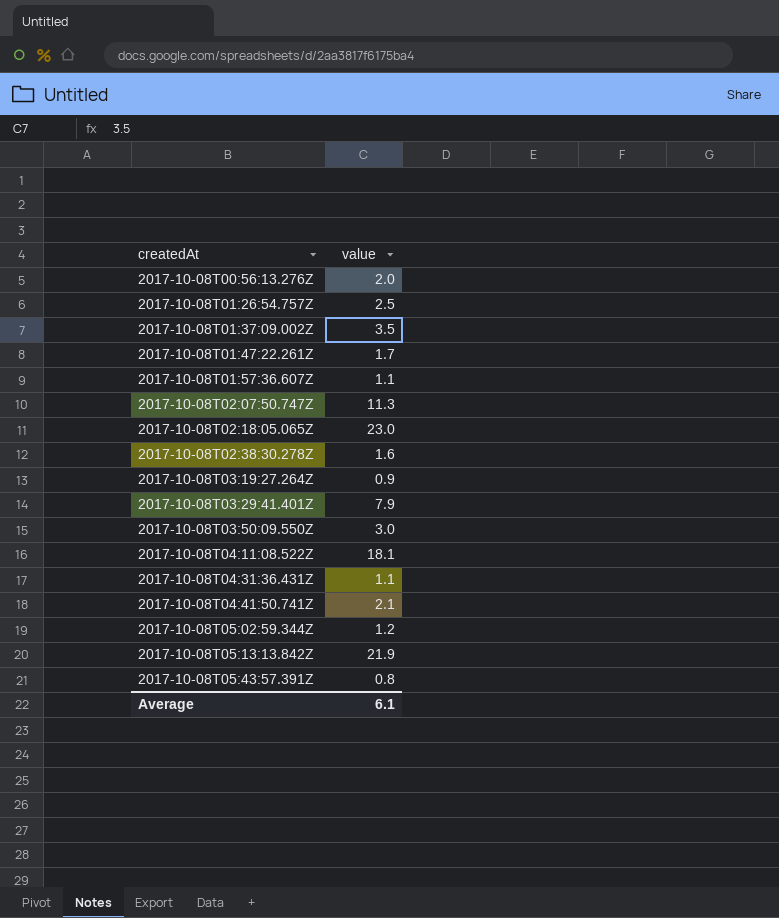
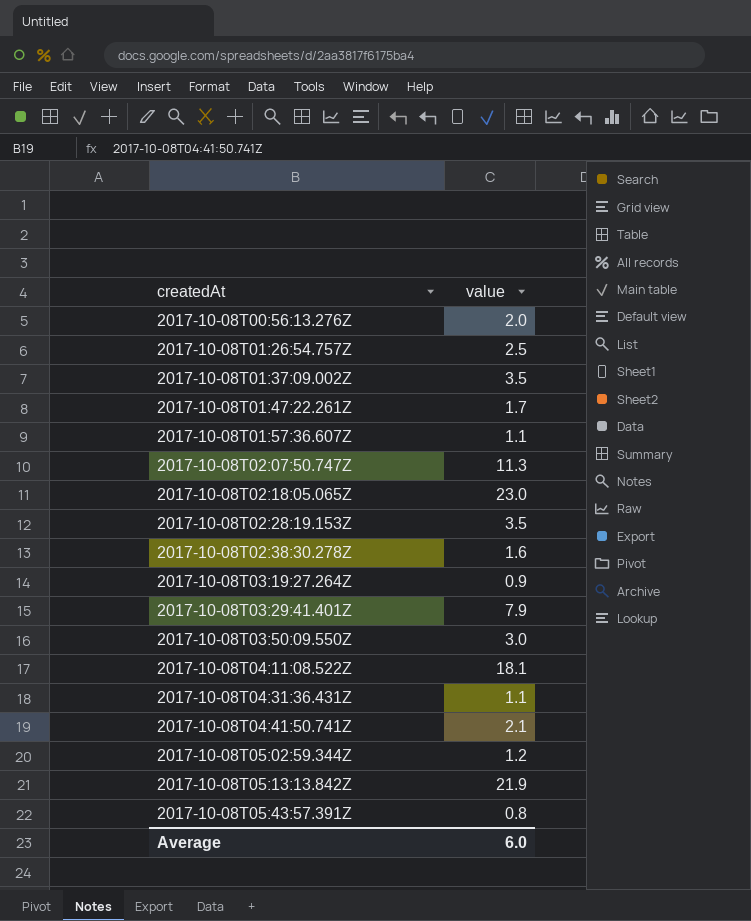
row 2017-10-08T02:28:19.153Z: none -> 3.5
Average | value: 6.1 -> 6.0

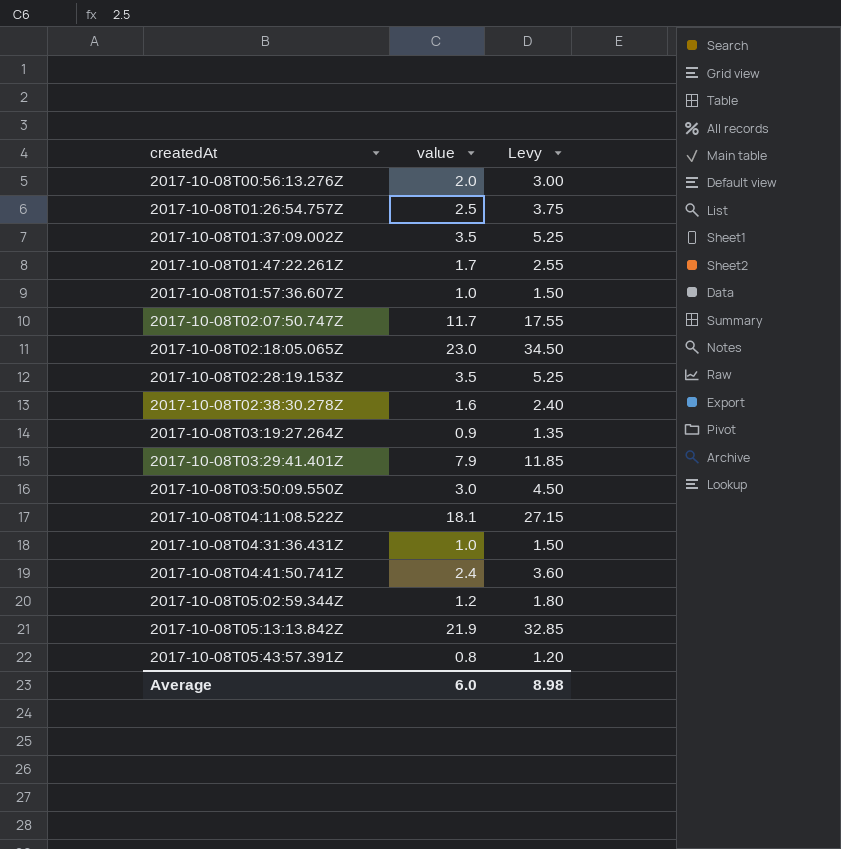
column Levy | formula: none -> [value] * 1.5
2017-10-08T01:57:36.607Z | value: 1.1 -> 1.0
2017-10-08T02:07:50.747Z | value: 11.3 -> 11.7
2017-10-08T04:31:36.431Z | value: 1.1 -> 1.0
2017-10-08T04:41:50.741Z | value: 2.1 -> 2.4

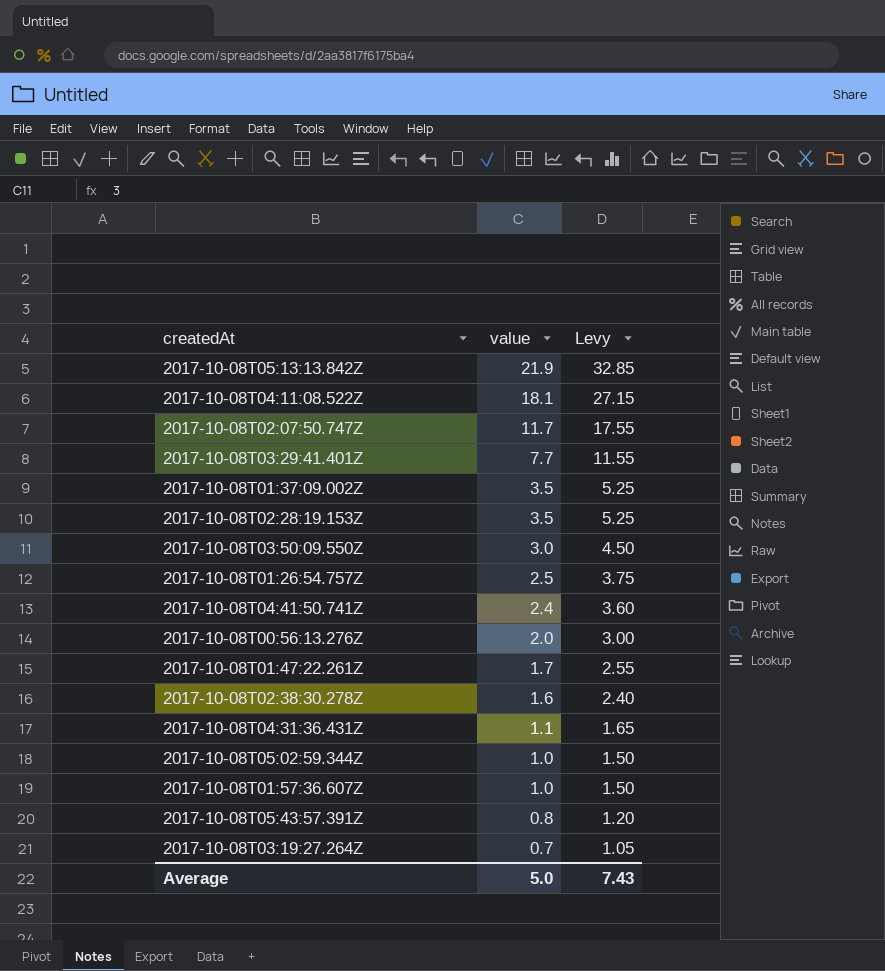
row order: createdAt ascending -> value descending
row 2017-10-08T02:18:05.065Z: 23.0 | 34.50 -> none
2017-10-08T03:29:41.401Z | value: 7.9 -> 7.7
2017-10-08T03:29:41.401Z | Levy: 11.85 -> 11.55
2017-10-08T04:31:36.431Z | value: 1.0 -> 1.1
2017-10-08T04:31:36.431Z | Levy: 1.50 -> 1.65
2017-10-08T05:02:59.344Z | value: 1.2 -> 1.0
2017-10-08T05:02:59.344Z | Levy: 1.80 -> 1.50
2017-10-08T03:19:27.264Z | value: 0.9 -> 0.7
2017-10-08T03:19:27.264Z | Levy: 1.35 -> 1.05
Average | value: 6.0 -> 5.0
Average | Levy: 8.98 -> 7.43

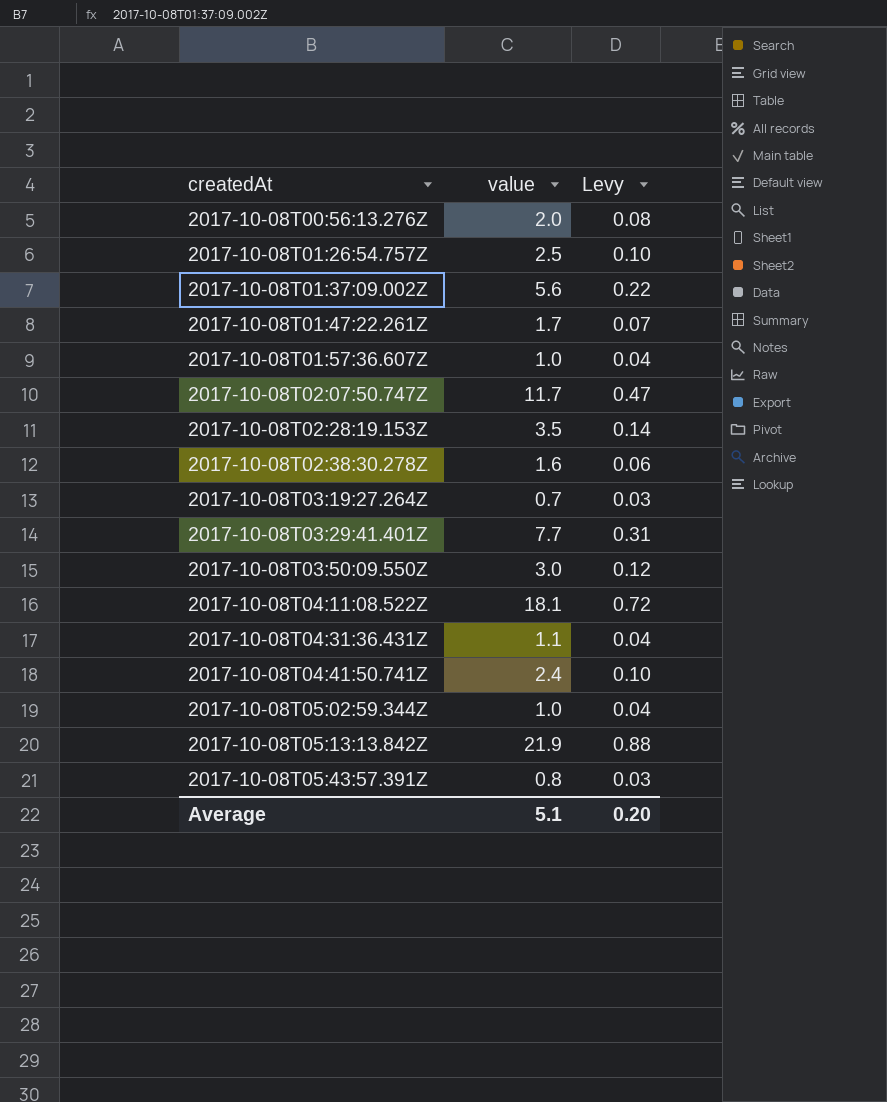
row order: value descending -> createdAt ascending
column Levy | formula: [value] * 1.5 -> [value] * 0.04
2017-10-08T01:37:09.002Z | value: 3.5 -> 5.6
Average | value: 5.0 -> 5.1
Average | Levy: 7.43 -> 0.20

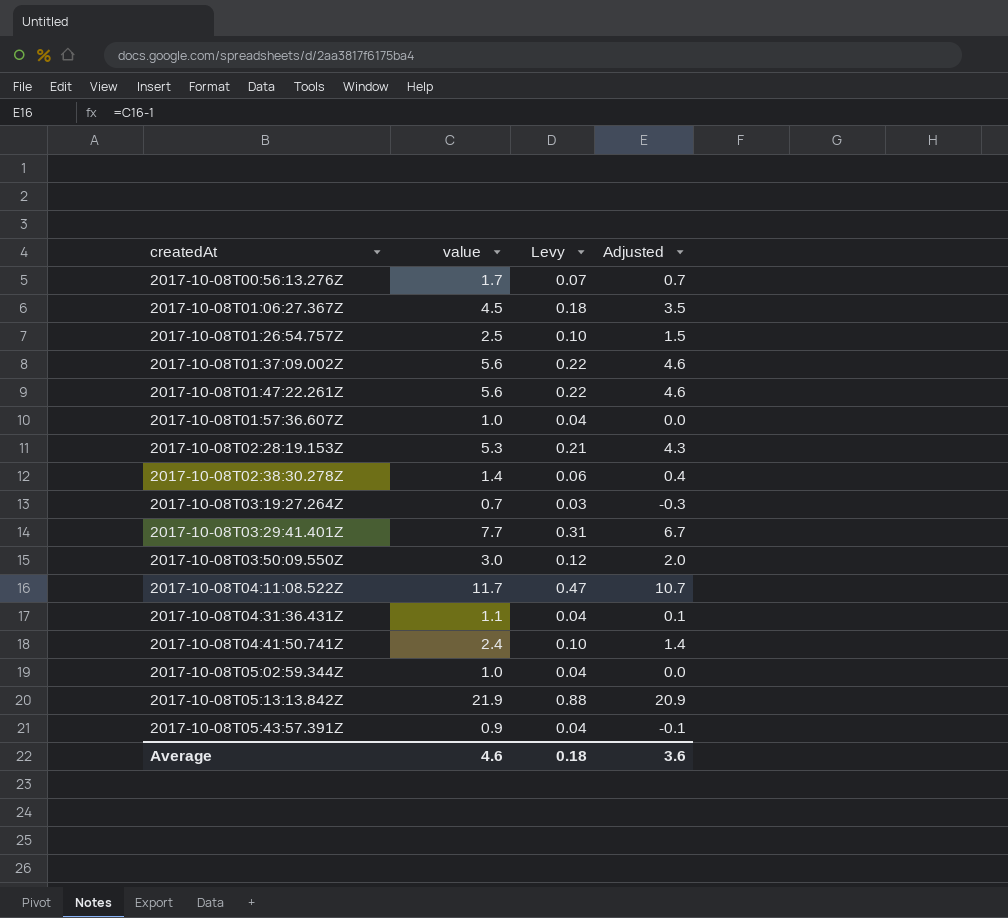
column Adjusted | formula: none -> [value] - 1
row 2017-10-08T02:07:50.747Z: 11.7 | 0.47 -> none
2017-10-08T00:56:13.276Z | value: 2.0 -> 1.7
2017-10-08T00:56:13.276Z | Levy: 0.08 -> 0.07
row 2017-10-08T01:06:27.367Z: none -> 4.5 | 0.18 | 3.5
2017-10-08T01:47:22.261Z | value: 1.7 -> 5.6
2017-10-08T01:47:22.261Z | Levy: 0.07 -> 0.22
2017-10-08T02:28:19.153Z | value: 3.5 -> 5.3
2017-10-08T02:28:19.153Z | Levy: 0.14 -> 0.21
2017-10-08T02:38:30.278Z | value: 1.6 -> 1.4
2017-10-08T04:11:08.522Z | value: 18.1 -> 11.7
2017-10-08T04:11:08.522Z | Levy: 0.72 -> 0.47
2017-10-08T05:43:57.391Z | value: 0.8 -> 0.9
2017-10-08T05:43:57.391Z | Levy: 0.03 -> 0.04
Average | value: 5.1 -> 4.6
Average | Levy: 0.20 -> 0.18

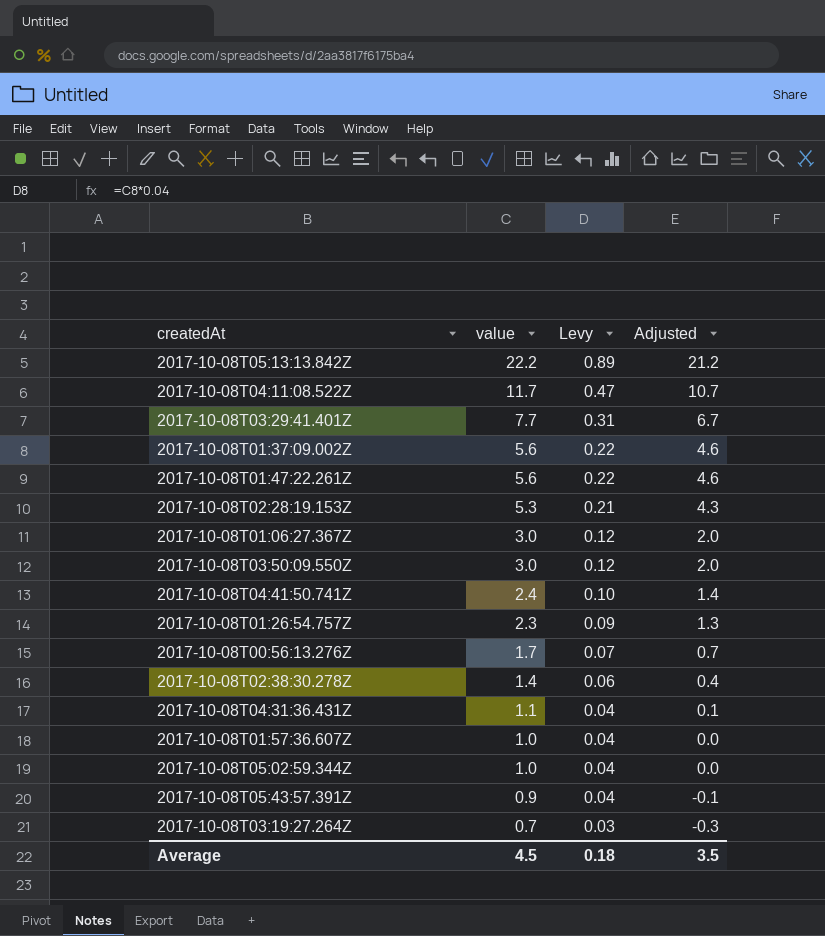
row order: createdAt ascending -> value descending
2017-10-08T05:13:13.842Z | value: 21.9 -> 22.2
2017-10-08T05:13:13.842Z | Levy: 0.88 -> 0.89
2017-10-08T05:13:13.842Z | Adjusted: 20.9 -> 21.2
2017-10-08T01:06:27.367Z | value: 4.5 -> 3.0
2017-10-08T01:06:27.367Z | Levy: 0.18 -> 0.12
2017-10-08T01:06:27.367Z | Adjusted: 3.5 -> 2.0
2017-10-08T01:26:54.757Z | value: 2.5 -> 2.3
2017-10-08T01:26:54.757Z | Levy: 0.10 -> 0.09
2017-10-08T01:26:54.757Z | Adjusted: 1.5 -> 1.3
Average | value: 4.6 -> 4.5
Average | Adjusted: 3.6 -> 3.5

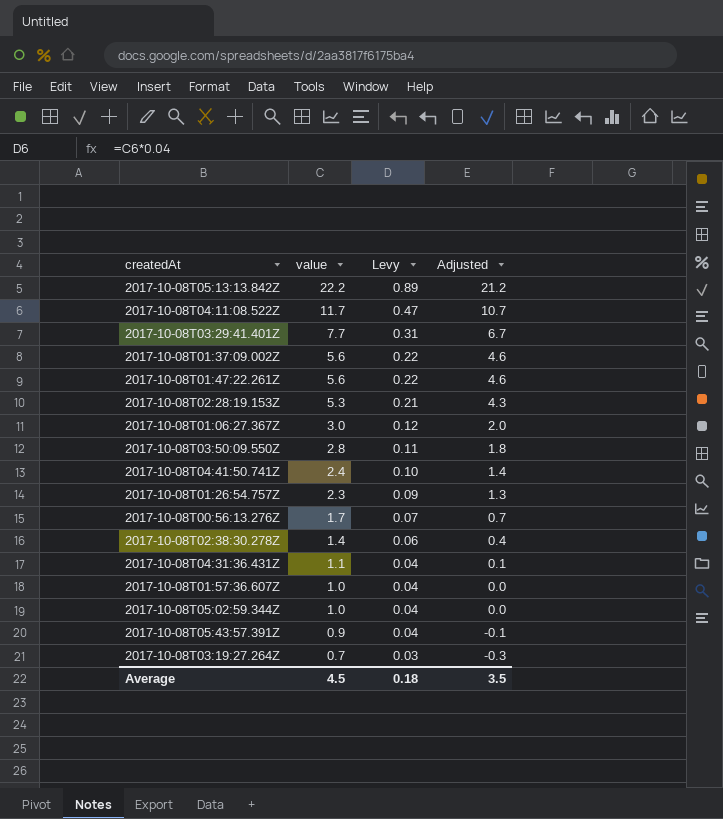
2017-10-08T03:50:09.550Z | value: 3.0 -> 2.8
2017-10-08T03:50:09.550Z | Levy: 0.12 -> 0.11
2017-10-08T03:50:09.550Z | Adjusted: 2.0 -> 1.8

